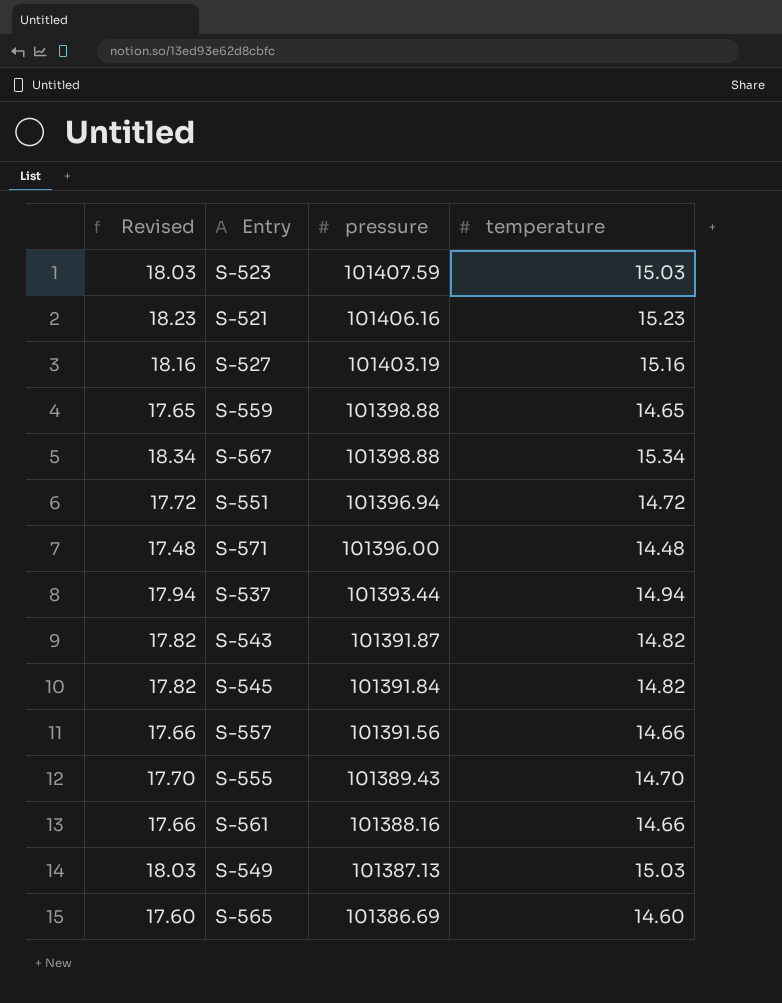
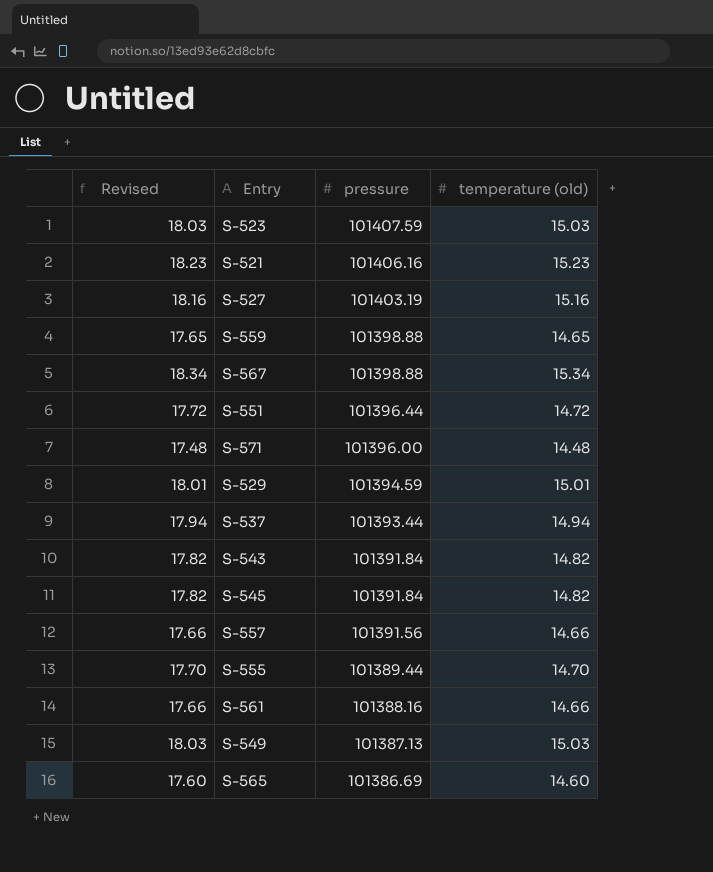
column name: temperature -> temperature (old)
S-551 | pressure: 101396.94 -> 101396.44
row S-529: none -> 18.01 | 101394.59 | 15.01
S-543 | pressure: 101391.87 -> 101391.84
S-555 | pressure: 101389.43 -> 101389.44

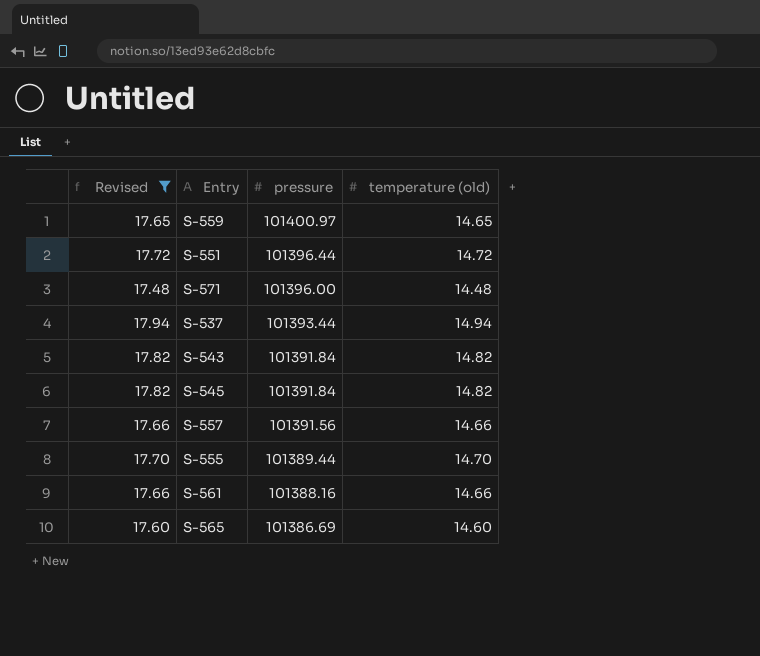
filter: none -> Revised <= 17.94
S-559 | pressure: 101398.88 -> 101400.97

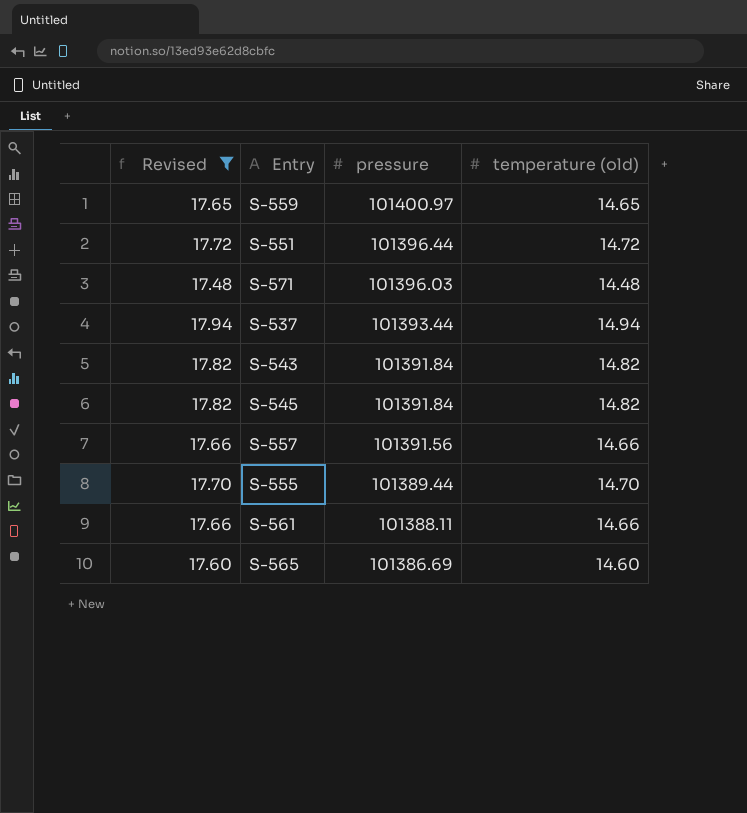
S-571 | pressure: 101396.00 -> 101396.03
S-561 | pressure: 101388.16 -> 101388.11

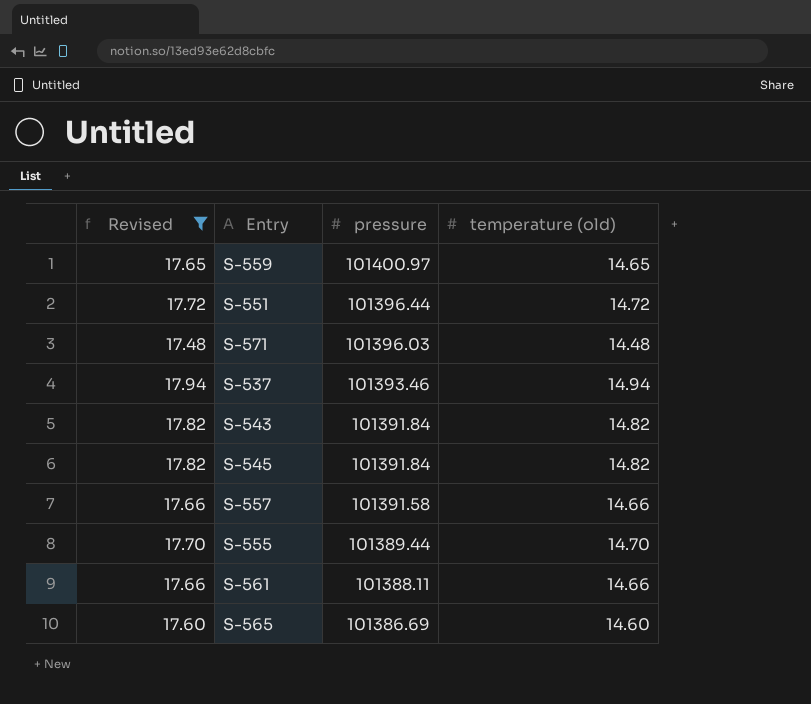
S-537 | pressure: 101393.44 -> 101393.46
S-557 | pressure: 101391.56 -> 101391.58

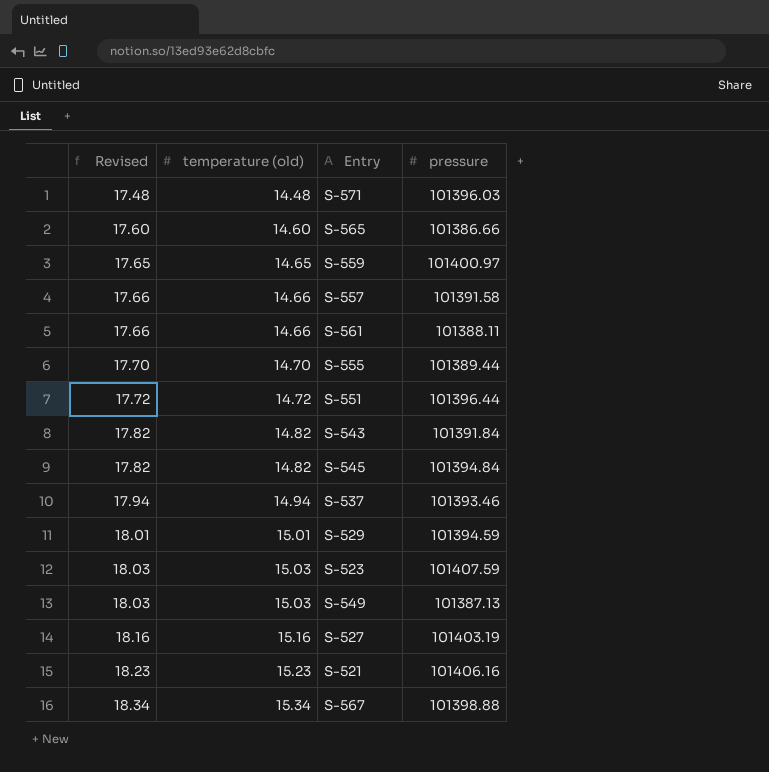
filter: Revised <= 17.94 -> none
row order: pressure descending -> Revised ascending
column temperature (old) | position: 4 -> 2
S-565 | pressure: 101386.69 -> 101386.66
S-545 | pressure: 101391.84 -> 101394.84

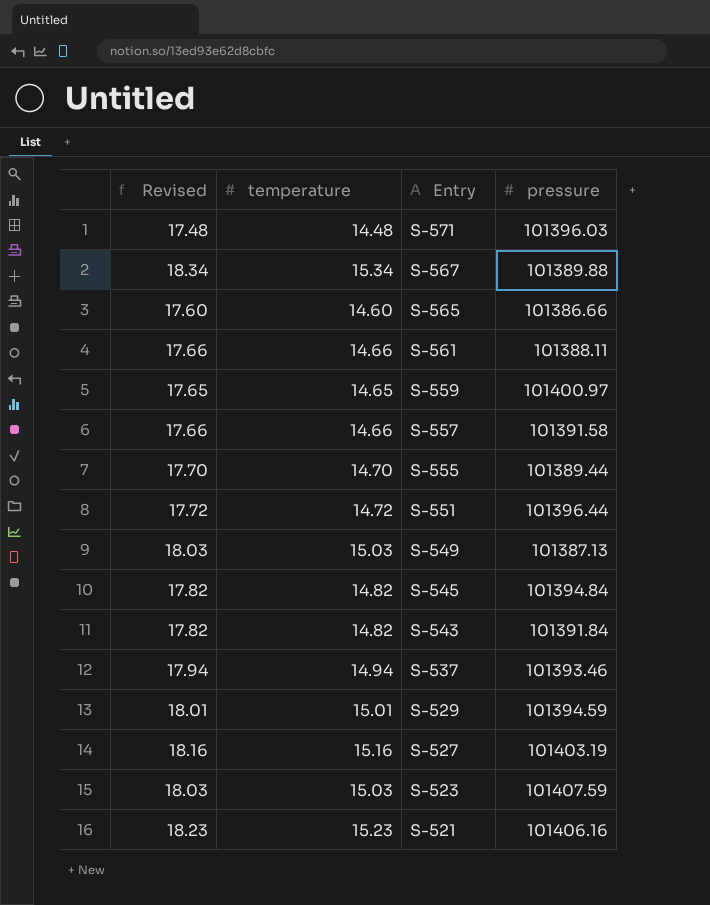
row order: Revised ascending -> Entry descending
column name: temperature (old) -> temperature
S-567 | pressure: 101398.88 -> 101389.88

